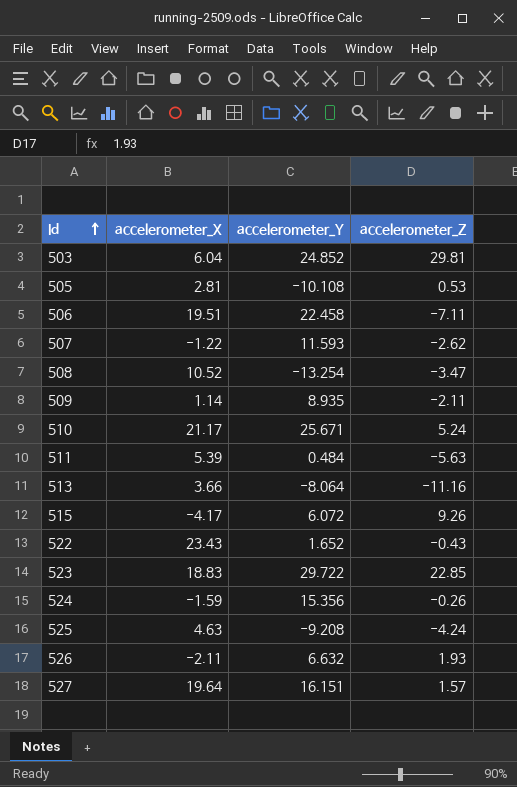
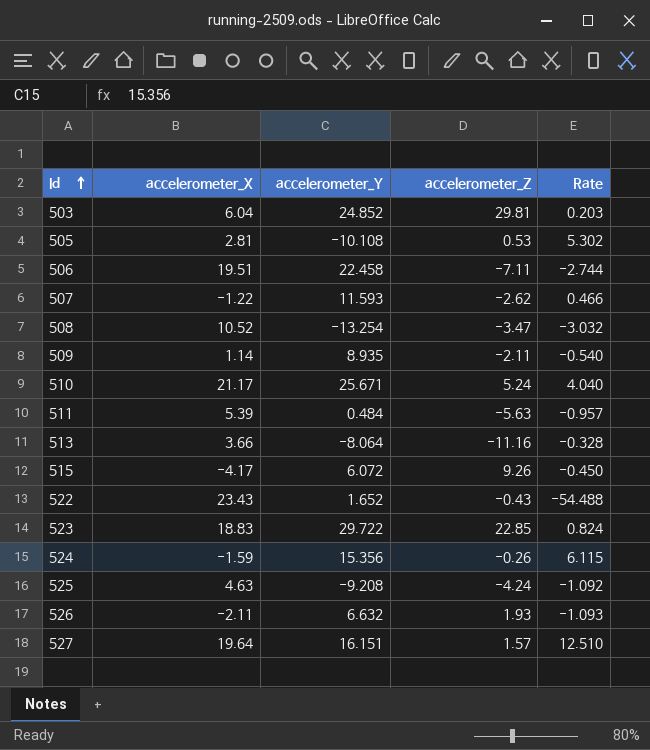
column Rate | formula: none -> [accelerometer_X] / [accelerometer_Z]

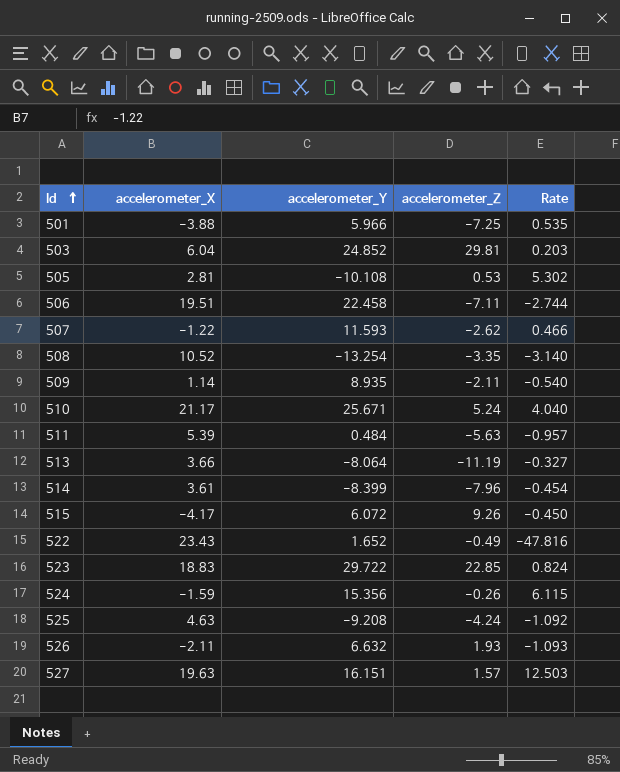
row 501: none -> -3.88 | 5.966 | -7.25 | 0.535
508 | accelerometer_Z: -3.47 -> -3.35
508 | Rate: -3.032 -> -3.140
513 | accelerometer_Z: -11.16 -> -11.19
513 | Rate: -0.328 -> -0.327
row 514: none -> 3.61 | -8.399 | -7.96 | -0.454
522 | accelerometer_Z: -0.43 -> -0.49
522 | Rate: -54.488 -> -47.816
527 | accelerometer_X: 19.64 -> 19.63
527 | Rate: 12.510 -> 12.503

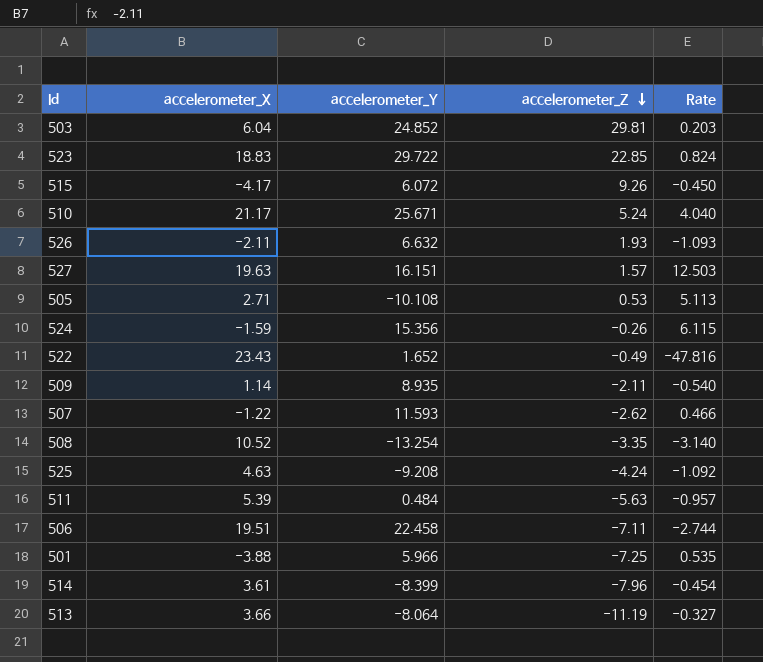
row order: Id ascending -> accelerometer_Z descending
505 | accelerometer_X: 2.81 -> 2.71
505 | Rate: 5.302 -> 5.113

